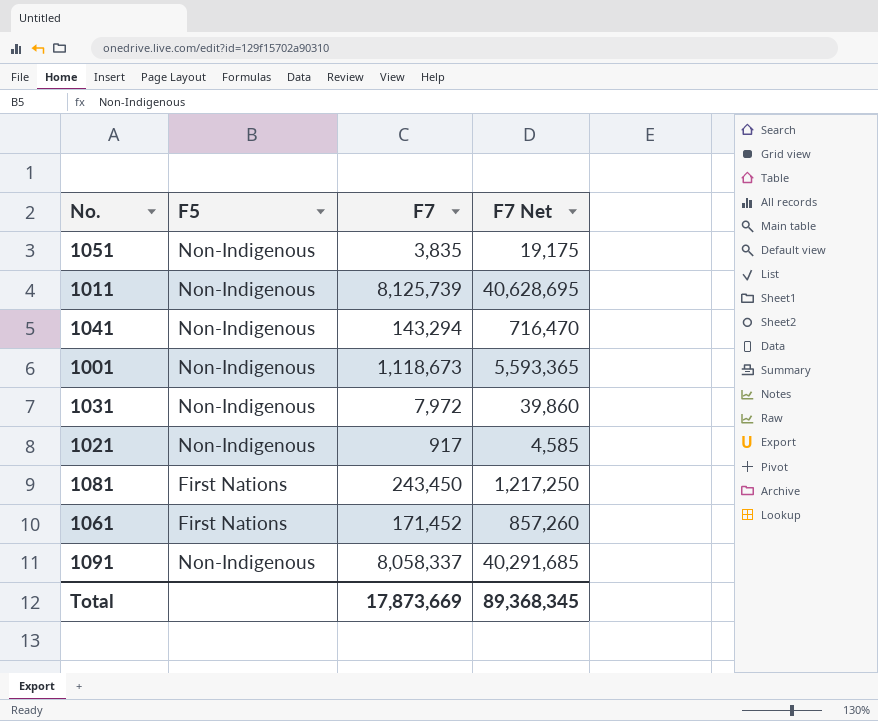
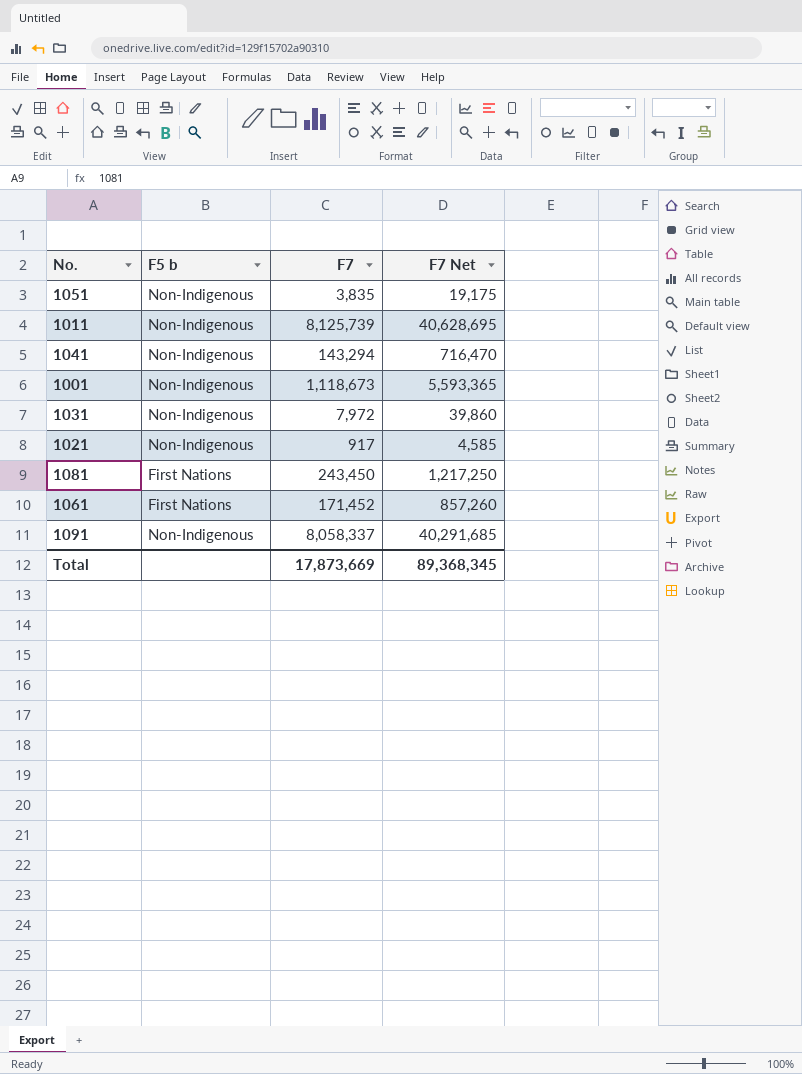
column name: F5 -> F5 b

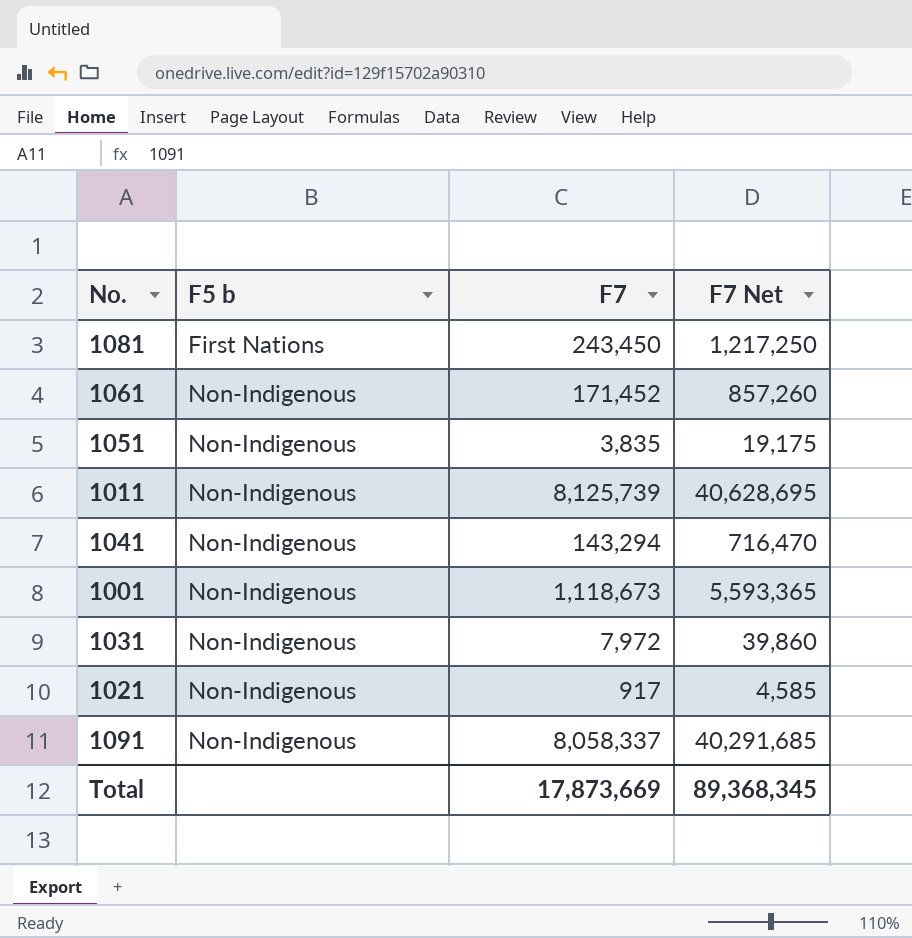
row order: none -> F5 b ascending
1061 | F5 b: First Nations -> Non-Indigenous

